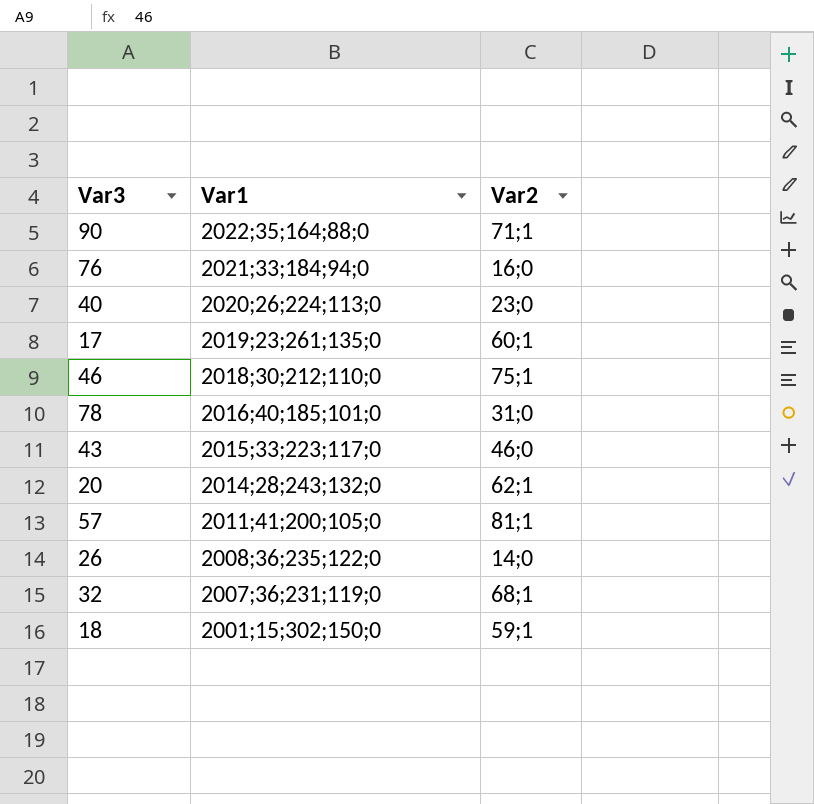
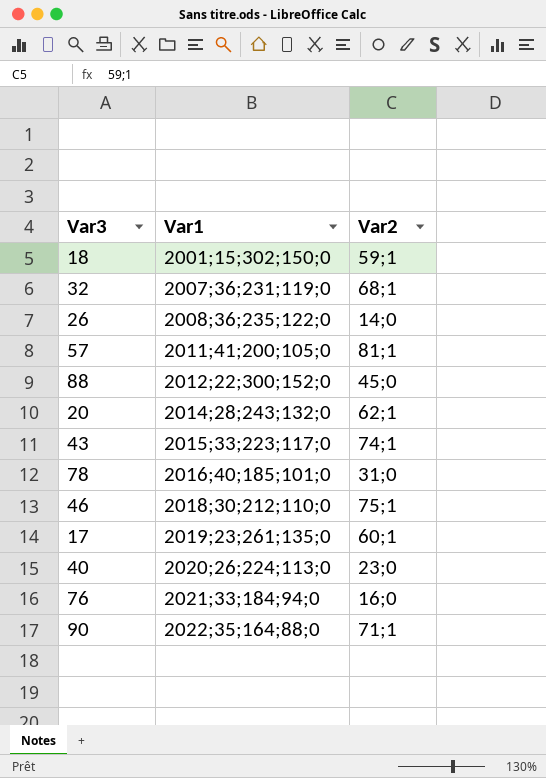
row order: Var1 descending -> Var1 ascending
row 88: none -> 2012;22;300;152;0 | 45;0
43 | Var2: 46;0 -> 74;1

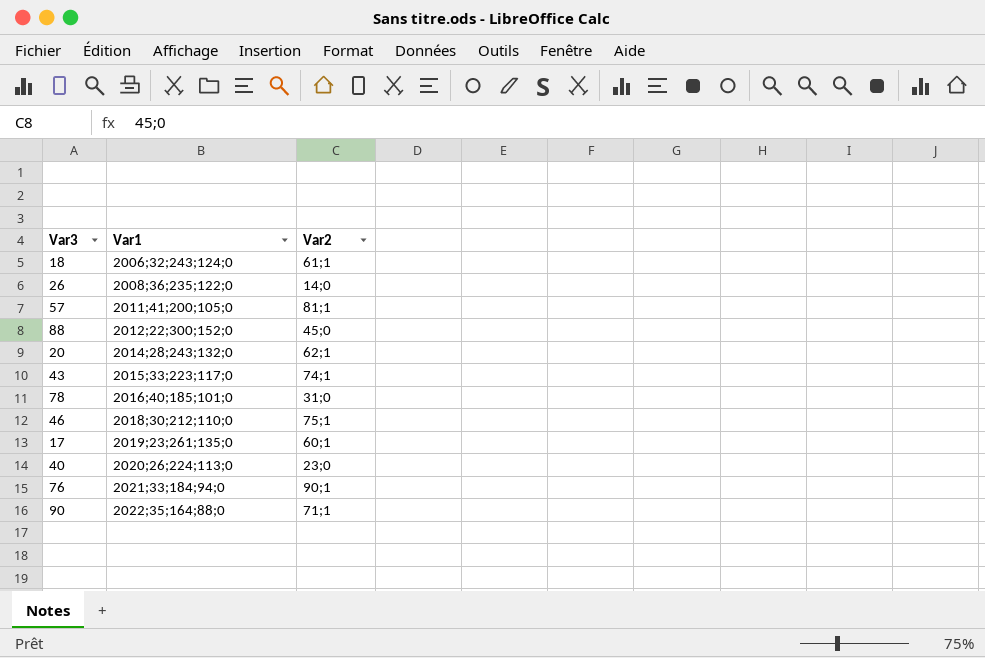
row 32: 2007;36;231;119;0 | 68;1 -> none
18 | Var1: 2001;15;302;150;0 -> 2006;32;243;124;0
18 | Var2: 59;1 -> 61;1
76 | Var2: 16;0 -> 90;1

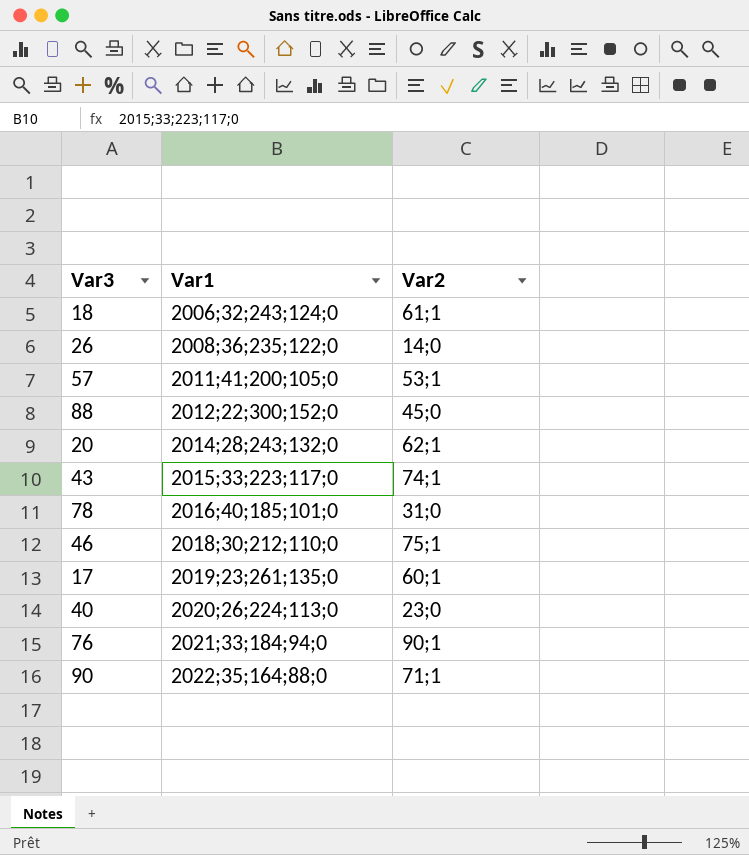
57 | Var2: 81;1 -> 53;1

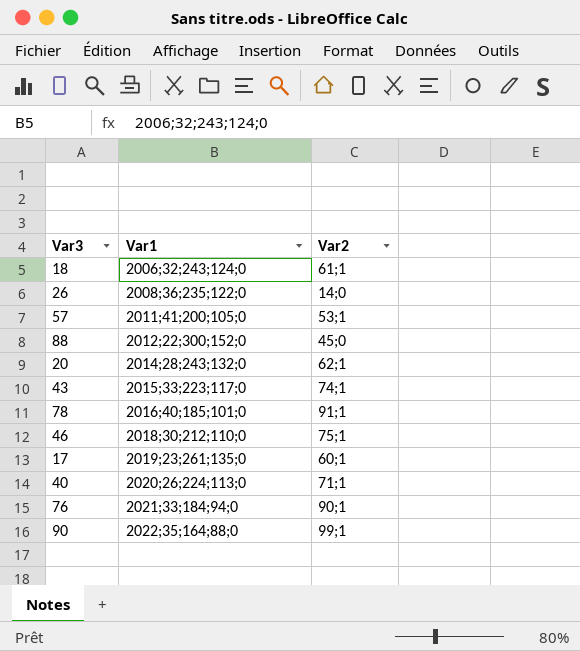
78 | Var2: 31;0 -> 91;1
40 | Var2: 23;0 -> 71;1
90 | Var2: 71;1 -> 99;1

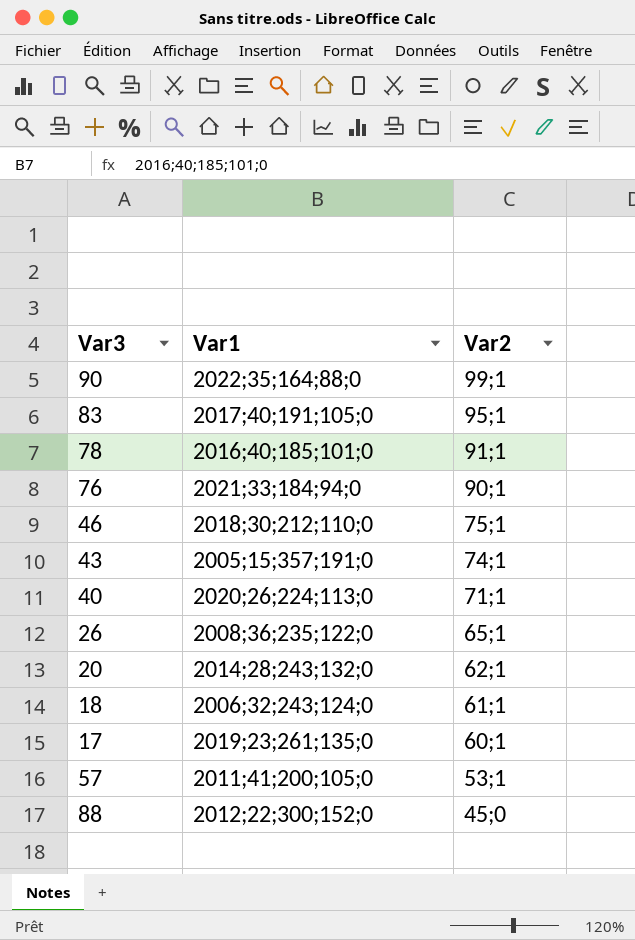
row order: Var1 ascending -> Var2 descending
row 83: none -> 2017;40;191;105;0 | 95;1
43 | Var1: 2015;33;223;117;0 -> 2005;15;357;191;0
26 | Var2: 14;0 -> 65;1

